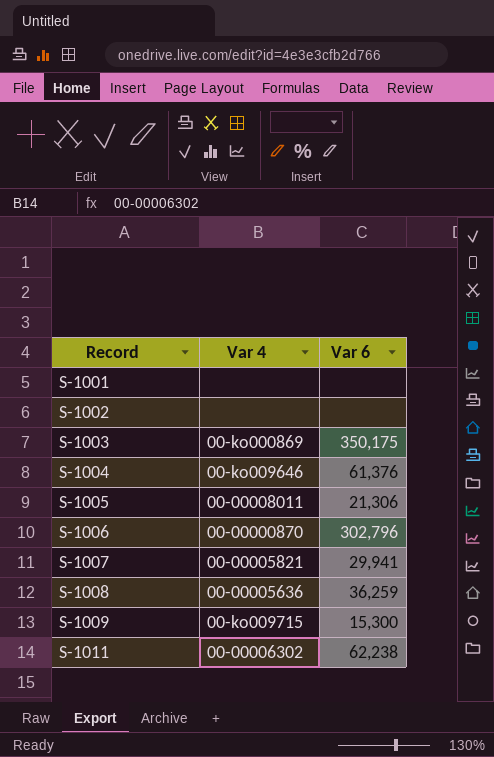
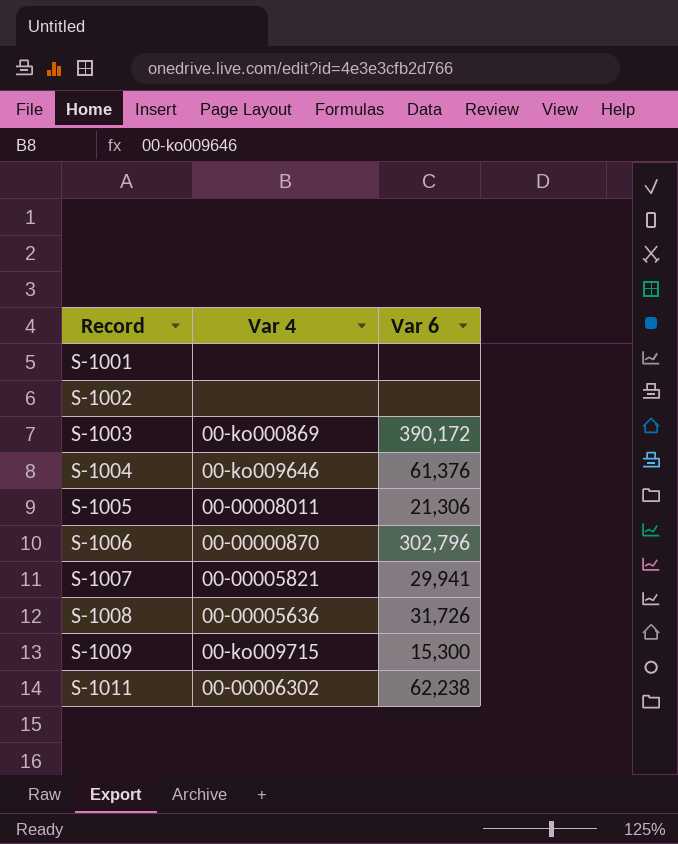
S-1003 | Var 6: 350,175 -> 390,172
S-1008 | Var 6: 36,259 -> 31,726

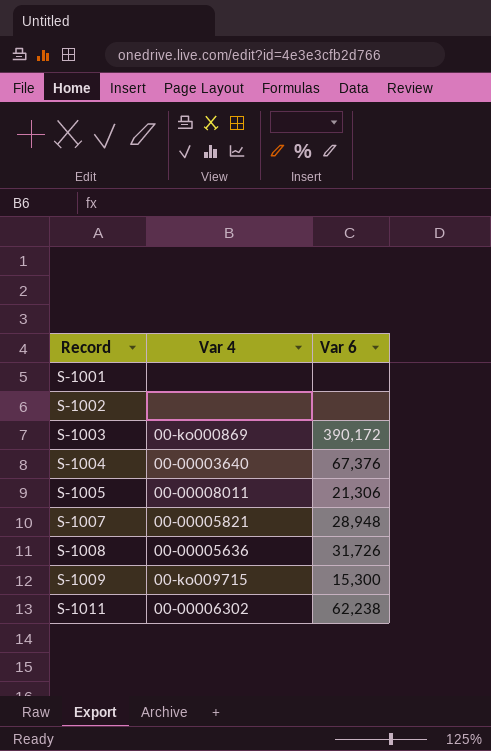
row S-1006: 00-00000870 | 302,796 -> none
S-1004 | Var 4: 00-ko009646 -> 00-00003640
S-1004 | Var 6: 61,376 -> 67,376
S-1007 | Var 6: 29,941 -> 28,948

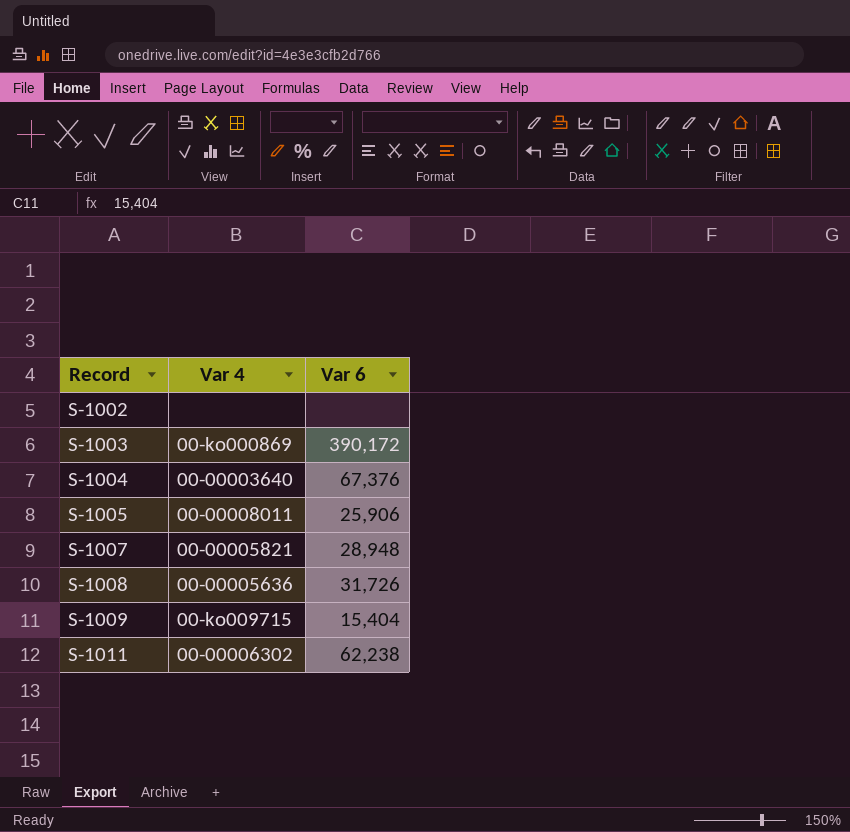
row S-1001: none | none -> none
S-1005 | Var 6: 21,306 -> 25,906
S-1009 | Var 6: 15,300 -> 15,404

